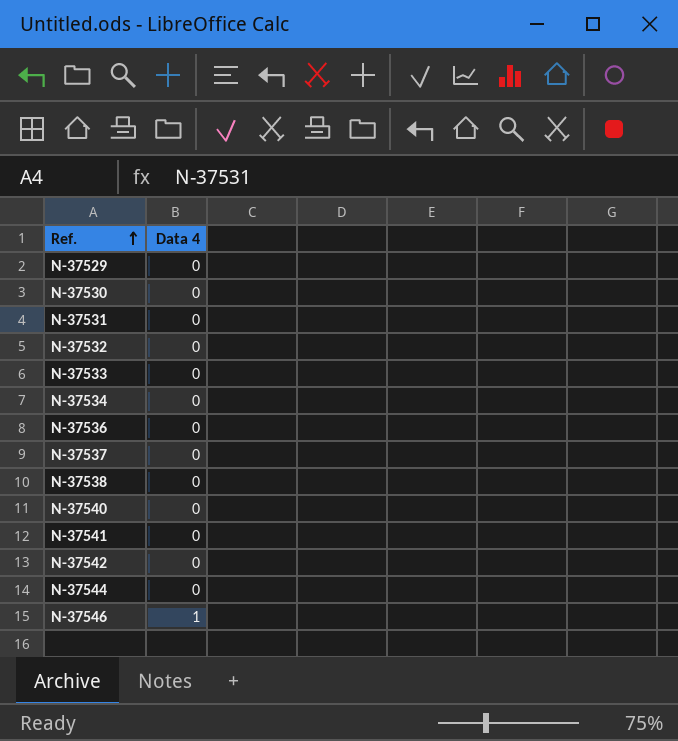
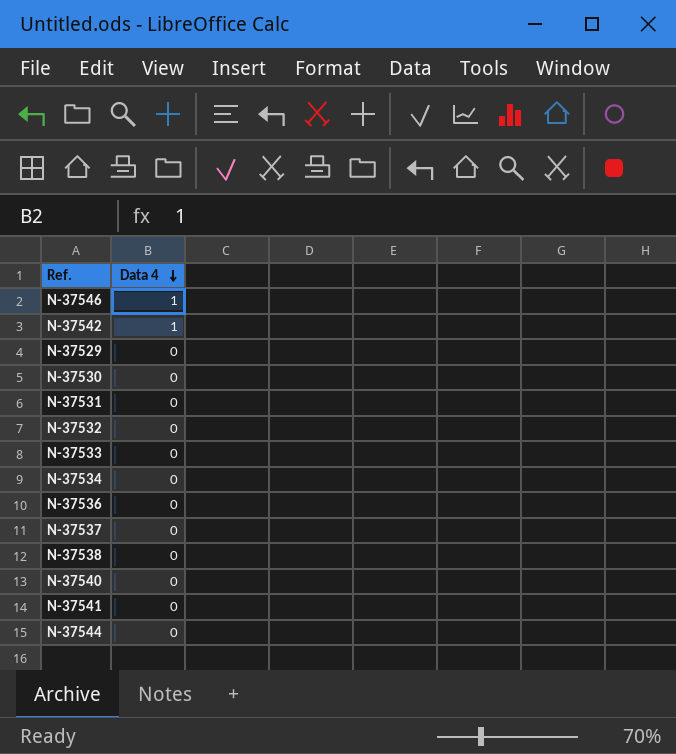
row order: Ref. ascending -> Data 4 descending
N-37542 | Data 4: 0 -> 1

